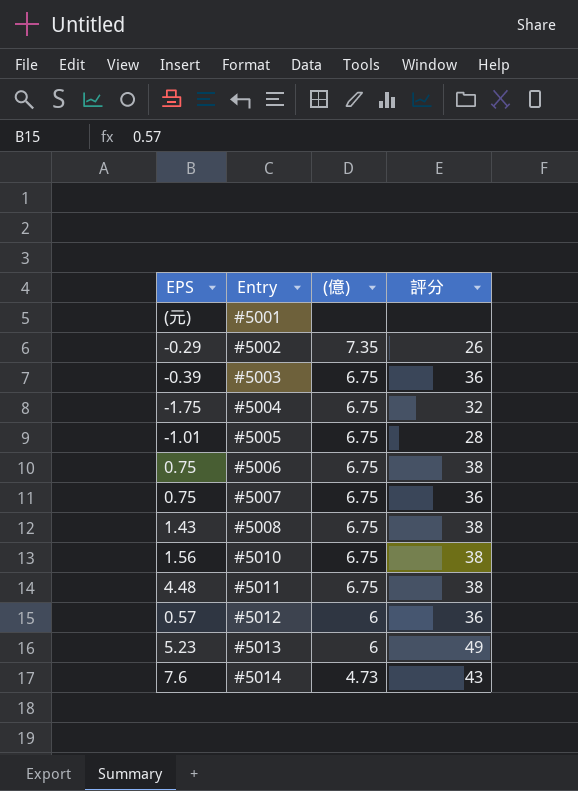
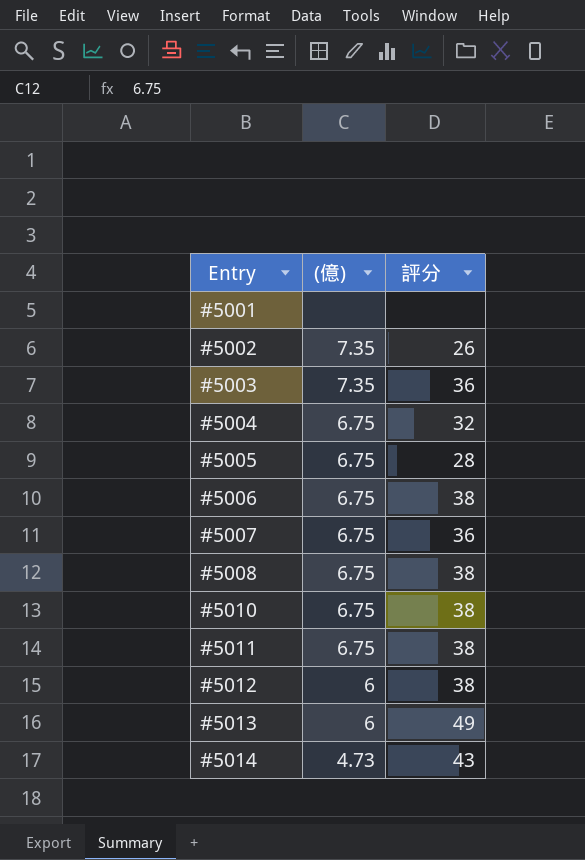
column EPS | position: 1 -> none
#5003 | (億): 6.75 -> 7.35
#5012 | 評分: 36 -> 38

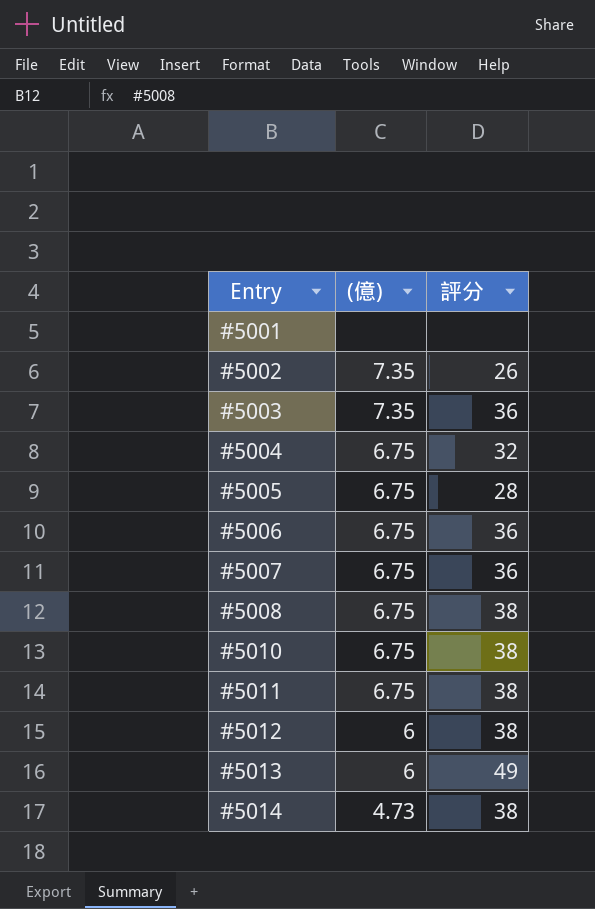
#5006 | 評分: 38 -> 36
#5014 | 評分: 43 -> 38

